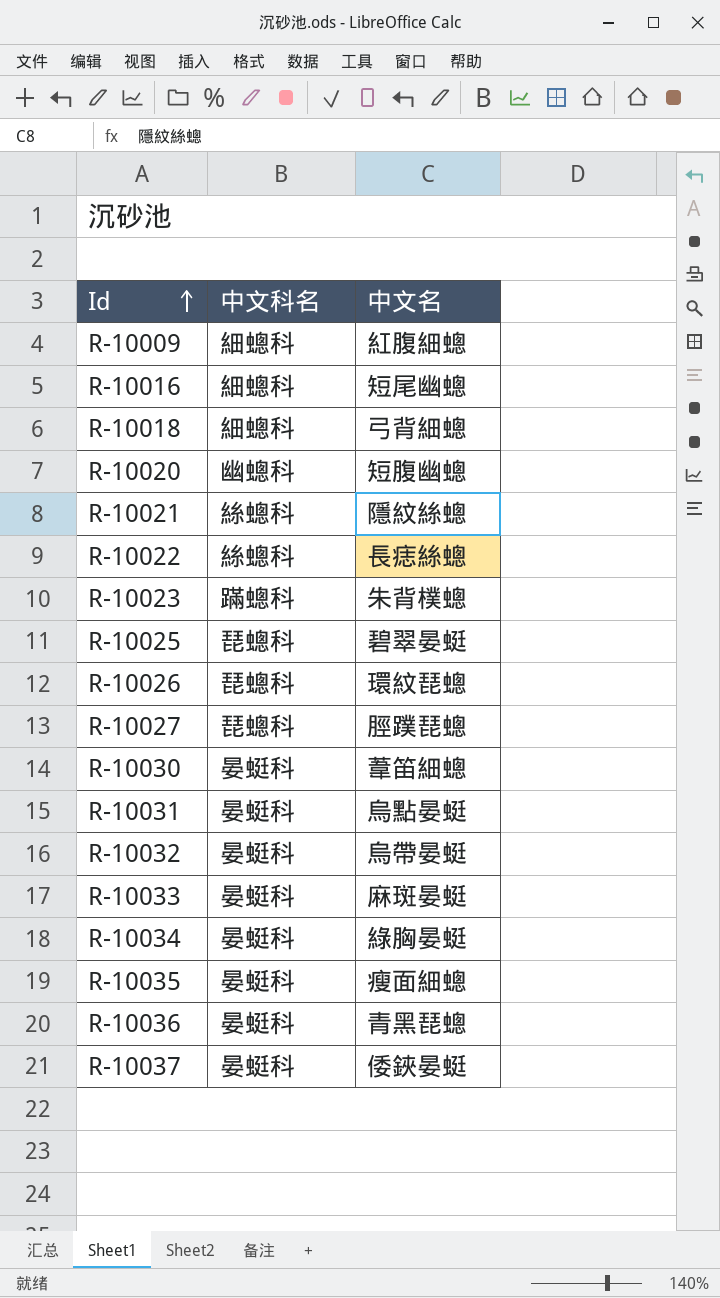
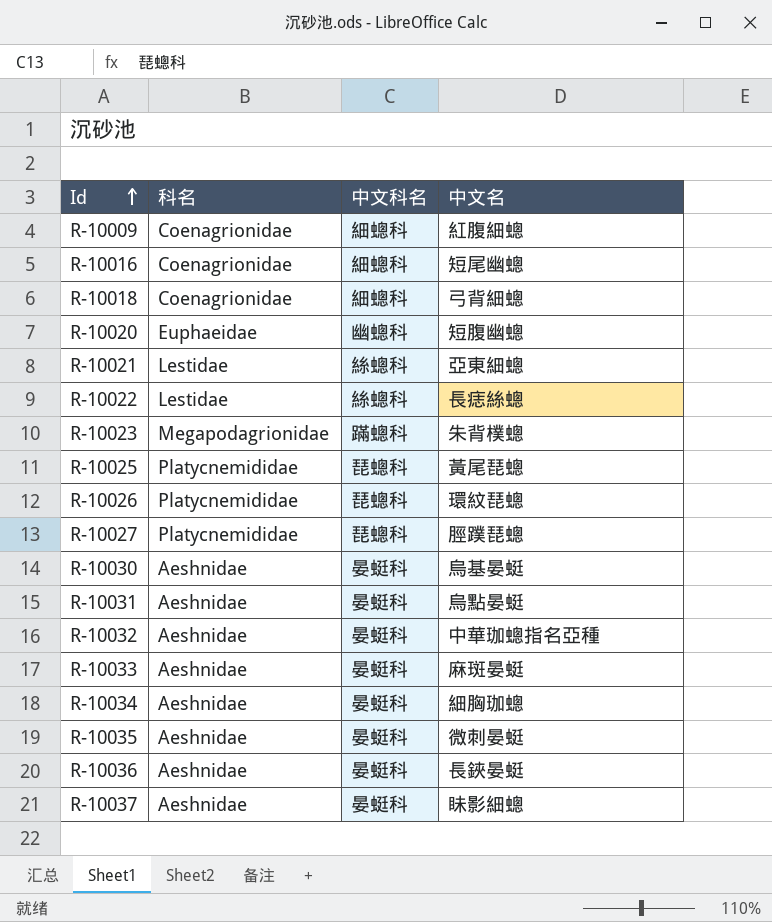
column 科名 | position: none -> 2
R-10021 | 中文名: 隱紋絲蟌 -> 亞東細蟌
R-10025 | 中文名: 碧翠晏蜓 -> 黃尾琵蟌
R-10030 | 中文名: 葦笛細蟌 -> 烏基晏蜓
R-10032 | 中文名: 烏帶晏蜓 -> 中華珈蟌指名亞種
R-10034 | 中文名: 綠胸晏蜓 -> 細胸珈蟌
R-10035 | 中文名: 瘦面細蟌 -> 微刺晏蜓
R-10036 | 中文名: 青黑琵蟌 -> 長鋏晏蜓
R-10037 | 中文名: 倭鋏晏蜓 -> 眛影細蟌

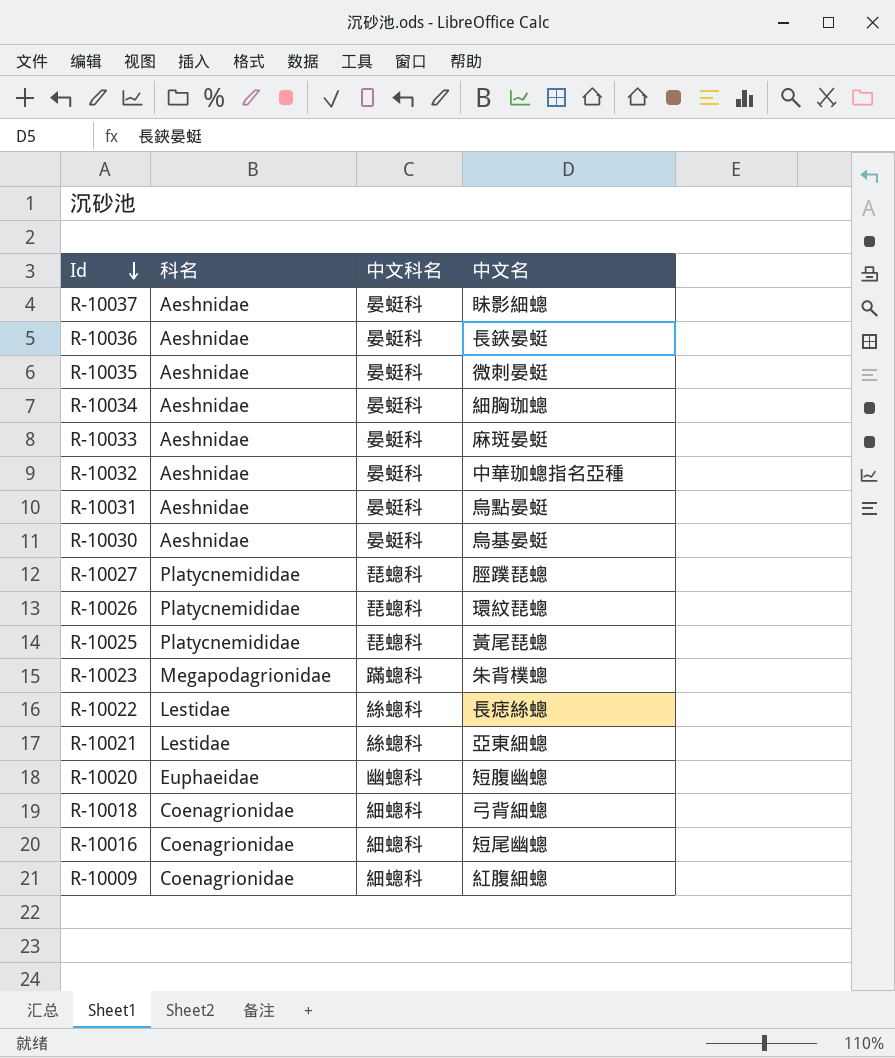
row order: Id ascending -> Id descending

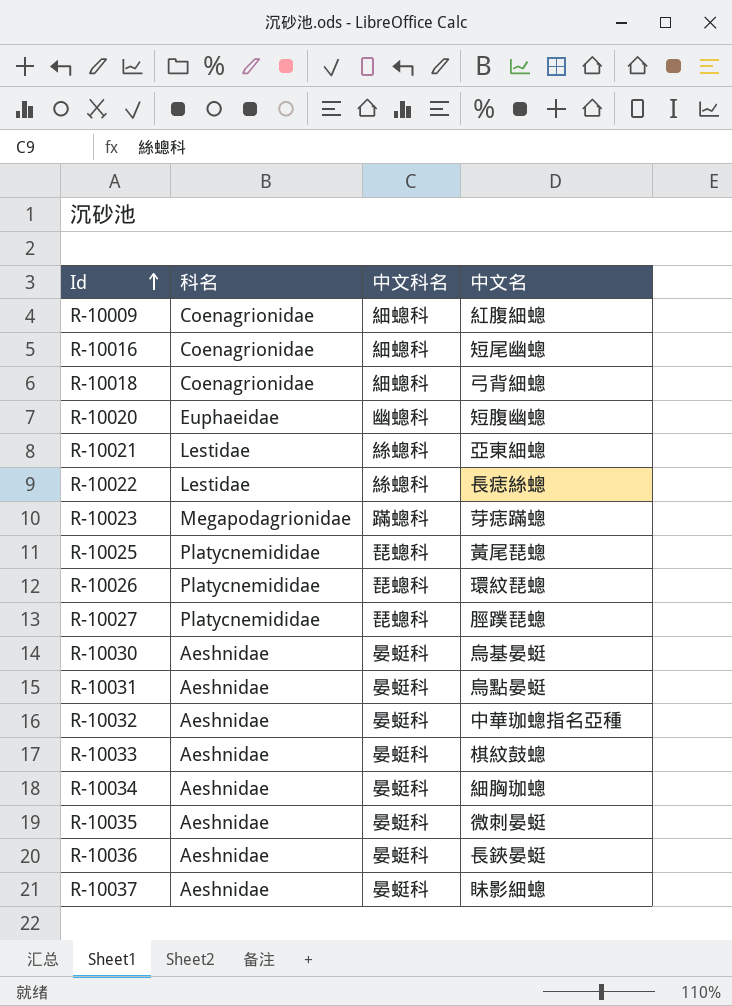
row order: Id descending -> Id ascending
R-10023 | 中文名: 朱背樸蟌 -> 芽痣蹣蟌
R-10033 | 中文名: 麻斑晏蜓 -> 棋紋鼓蟌

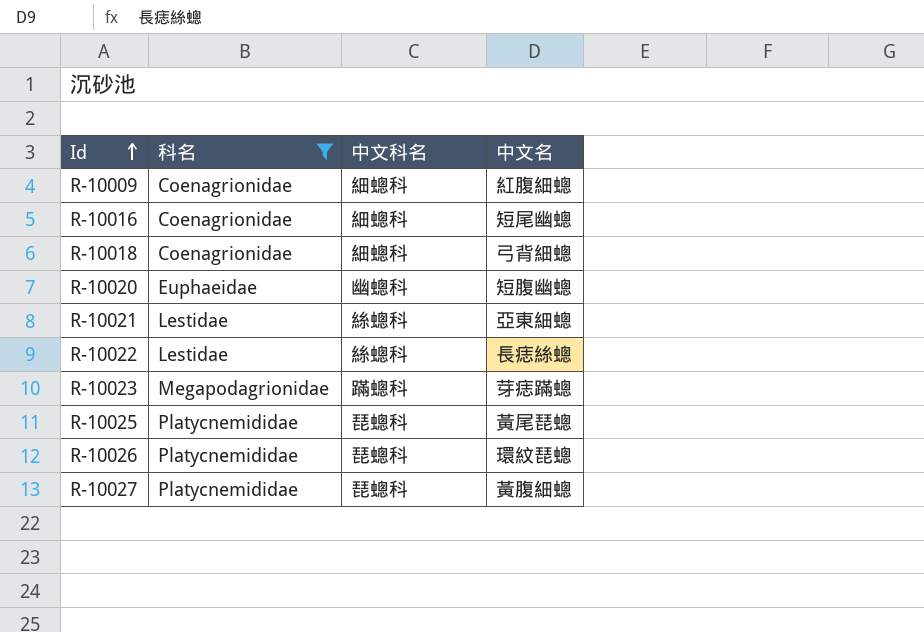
filter: none -> 科名 != Aeshnidae
R-10027 | 中文名: 脛蹼琵蟌 -> 黃腹細蟌

